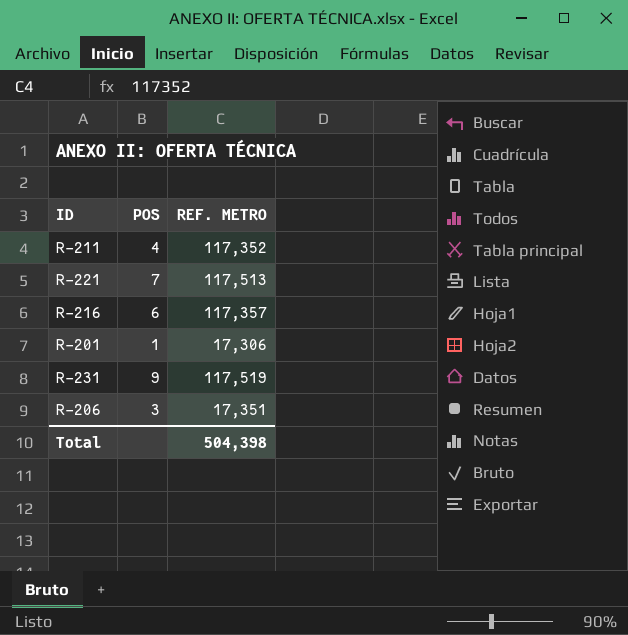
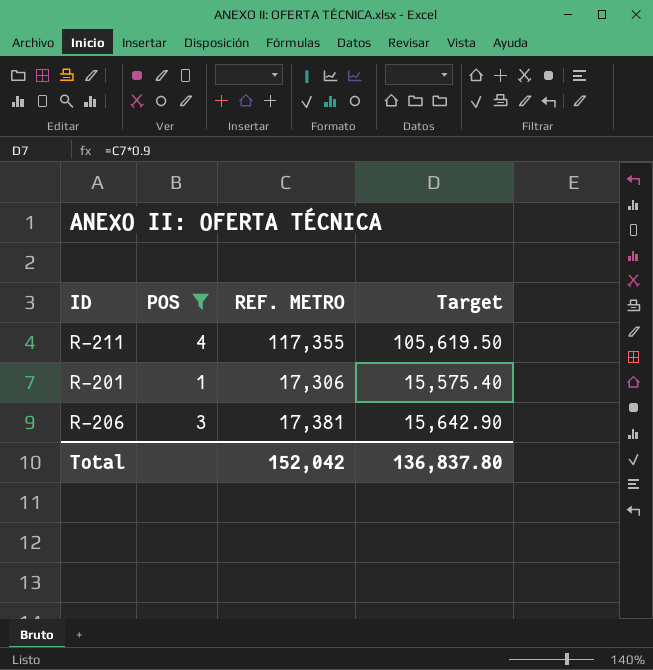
filter: none -> POS <= 4
column Target | formula: none -> [REF. METRO] * 0.9
R-211 | REF. METRO: 117,352 -> 117,355
R-206 | REF. METRO: 17,351 -> 17,381
Total | REF. METRO: 504,398 -> 152,042

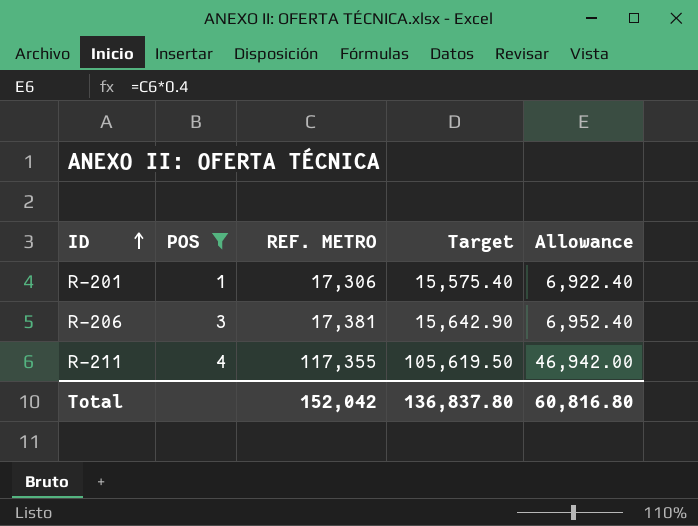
row order: none -> ID ascending
column Allowance | formula: none -> [REF. METRO] * 0.4

